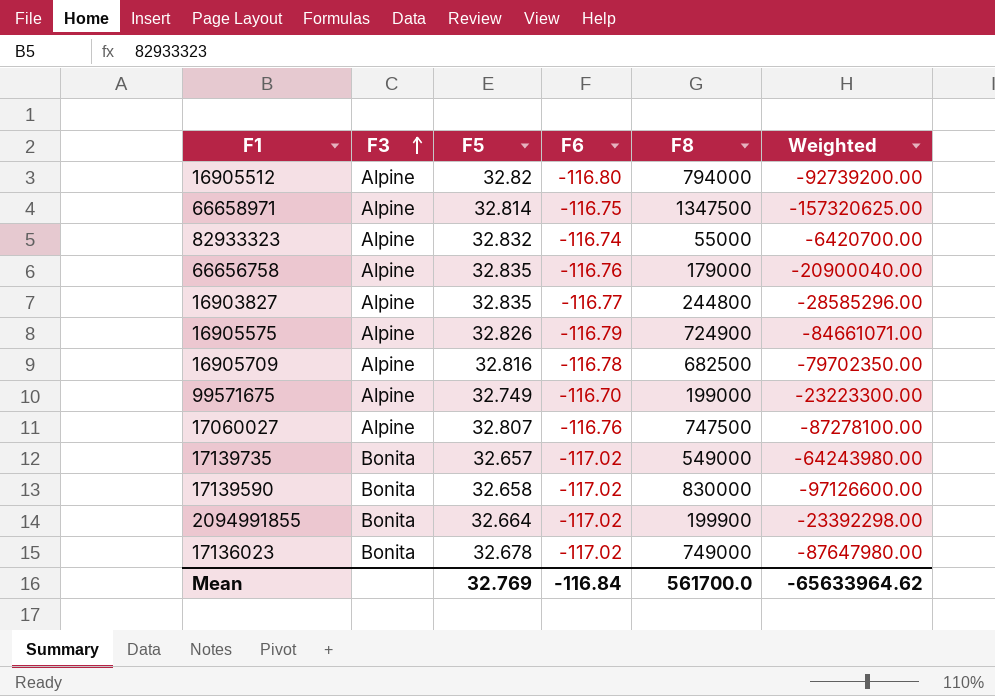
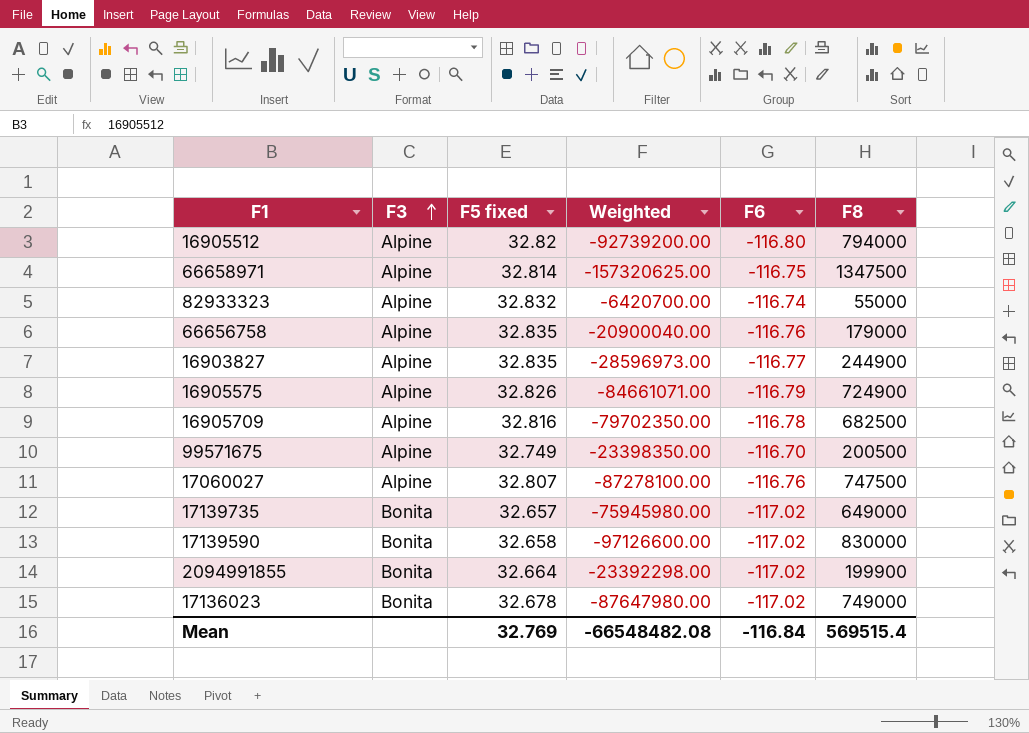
column name: F5 -> F5 fixed
column Weighted | position: 6 -> 4
16903827 | Weighted: -28585296.00 -> -28596973.00
16903827 | F8: 244800 -> 244900
99571675 | Weighted: -23223300.00 -> -23398350.00
99571675 | F8: 199000 -> 200500
17139735 | Weighted: -64243980.00 -> -75945980.00
17139735 | F8: 549000 -> 649000
Mean | Weighted: -65633964.62 -> -66548482.08
Mean | F8: 561700.0 -> 569515.4

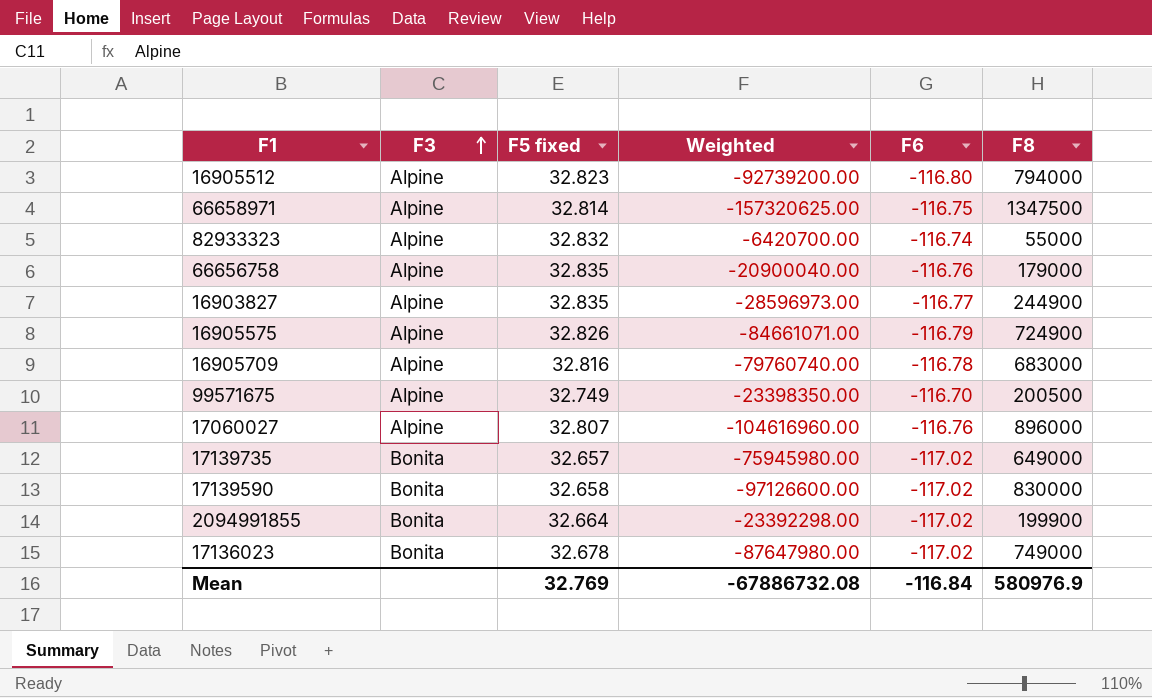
16905512 | F5 fixed: 32.82 -> 32.823
16905709 | Weighted: -79702350.00 -> -79760740.00
16905709 | F8: 682500 -> 683000
17060027 | Weighted: -87278100.00 -> -104616960.00
17060027 | F8: 747500 -> 896000
Mean | Weighted: -66548482.08 -> -67886732.08
Mean | F8: 569515.4 -> 580976.9

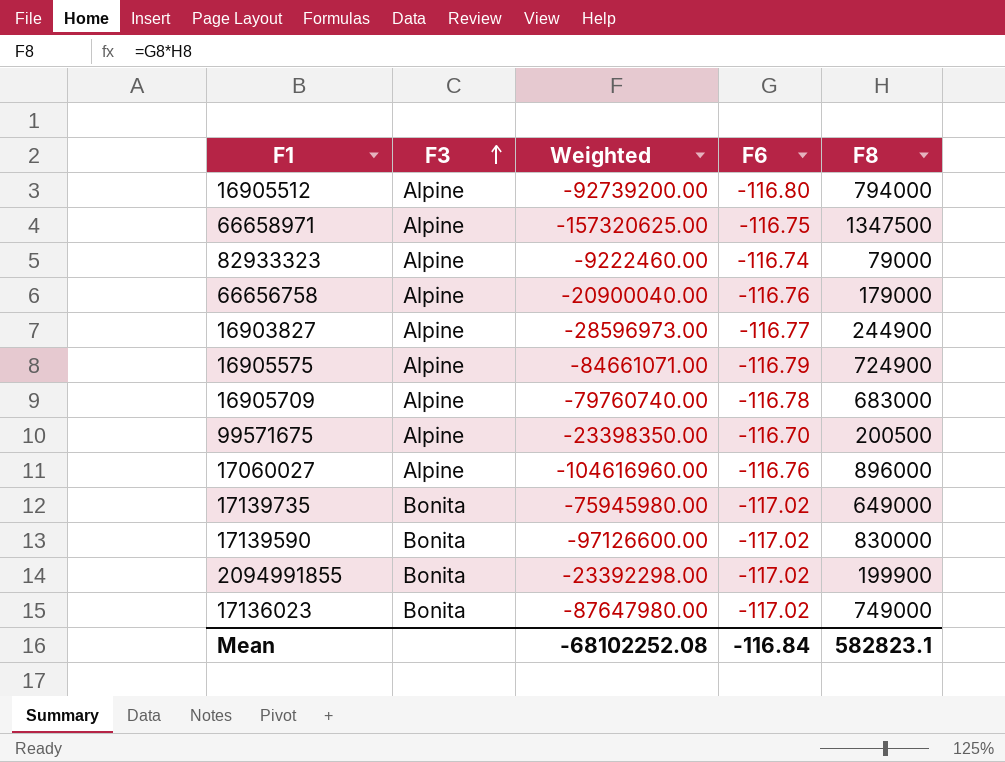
column F5 fixed | position: 3 -> none
82933323 | Weighted: -6420700.00 -> -9222460.00
82933323 | F8: 55000 -> 79000
Mean | Weighted: -67886732.08 -> -68102252.08
Mean | F8: 580976.9 -> 582823.1

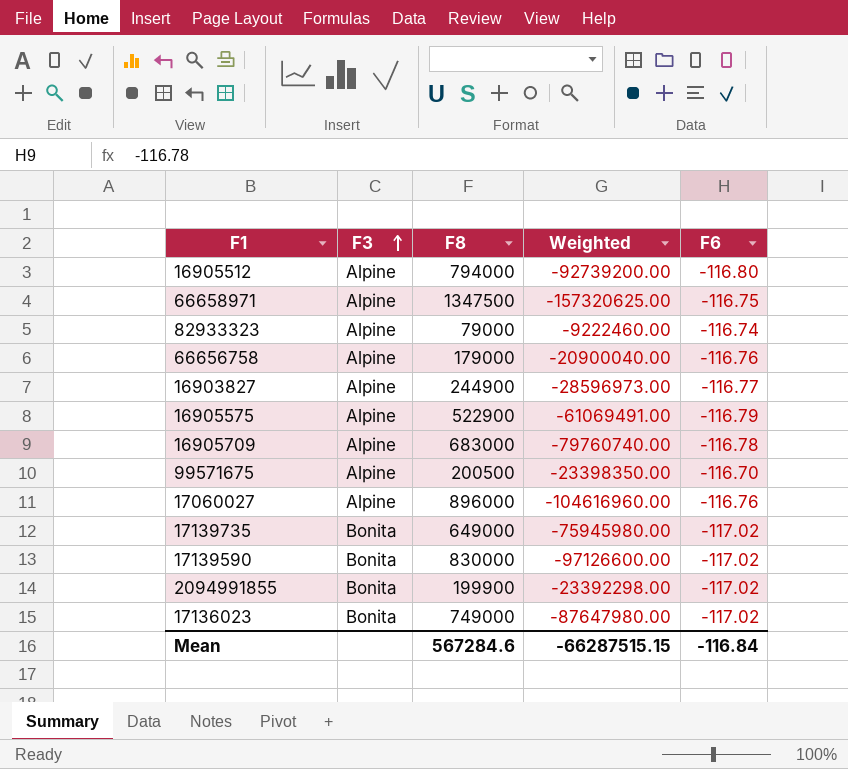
column F8 | position: 5 -> 3
16905575 | F8: 724900 -> 522900
16905575 | Weighted: -84661071.00 -> -61069491.00
Mean | F8: 582823.1 -> 567284.6
Mean | Weighted: -68102252.08 -> -66287515.15

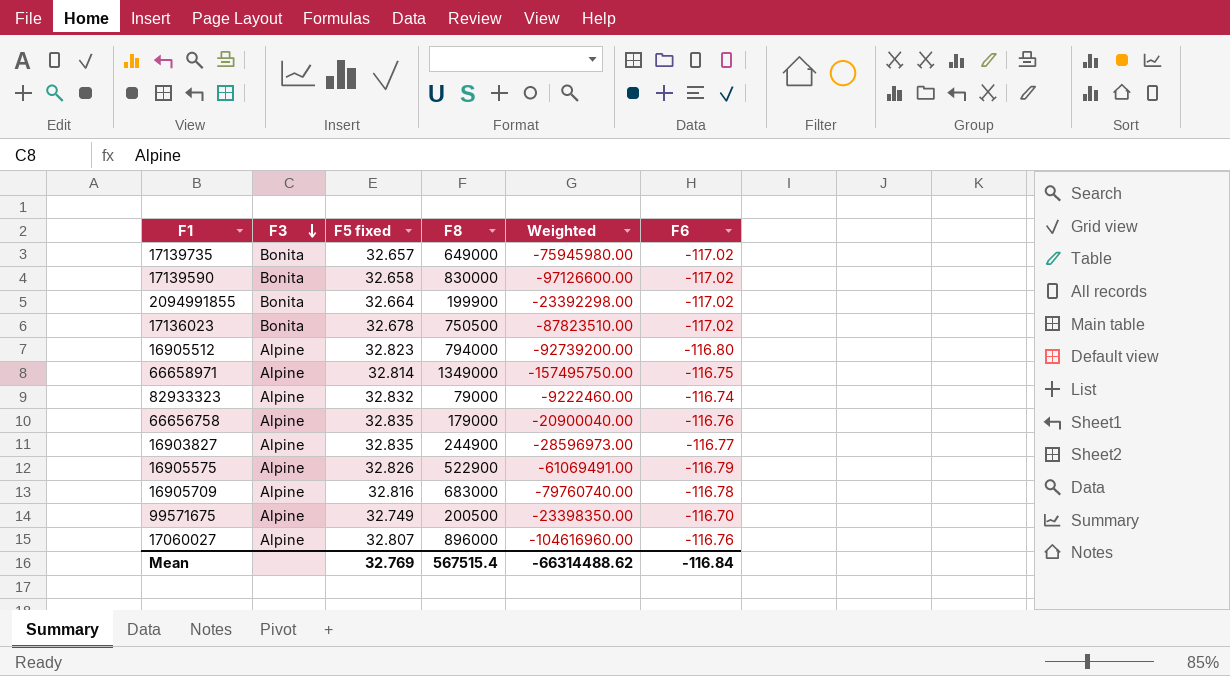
row order: F3 ascending -> F3 descending
column F5 fixed | position: none -> 3
17136023 | F8: 749000 -> 750500
17136023 | Weighted: -87647980.00 -> -87823510.00
66658971 | F8: 1347500 -> 1349000
66658971 | Weighted: -157320625.00 -> -157495750.00
Mean | F8: 567284.6 -> 567515.4
Mean | Weighted: -66287515.15 -> -66314488.62

